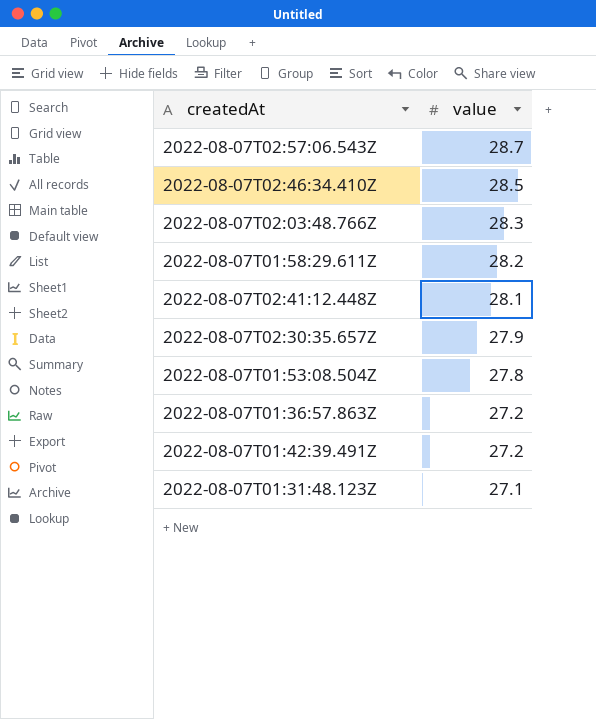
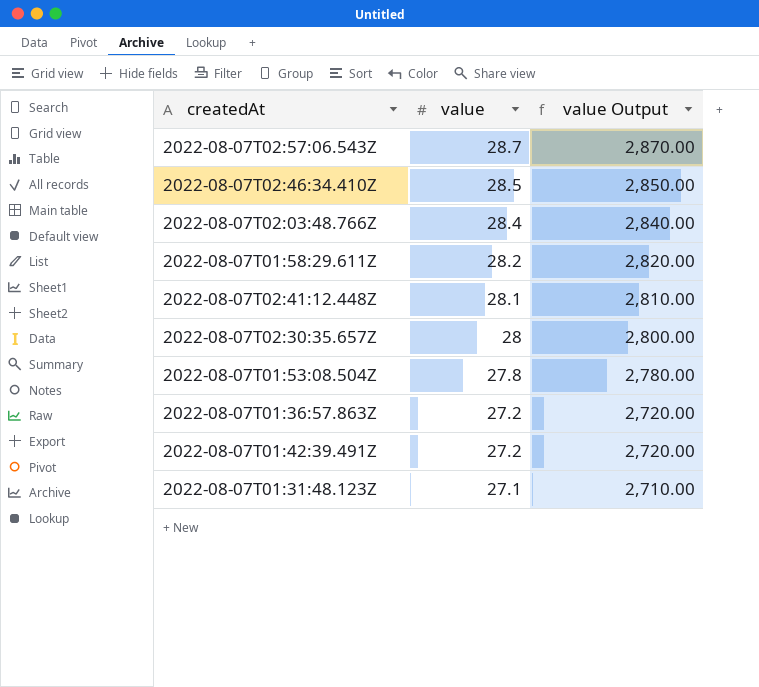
column value Output | formula: none -> [value] * 100
2022-08-07T02:03:48.766Z | value: 28.3 -> 28.4
2022-08-07T02:30:35.657Z | value: 27.9 -> 28

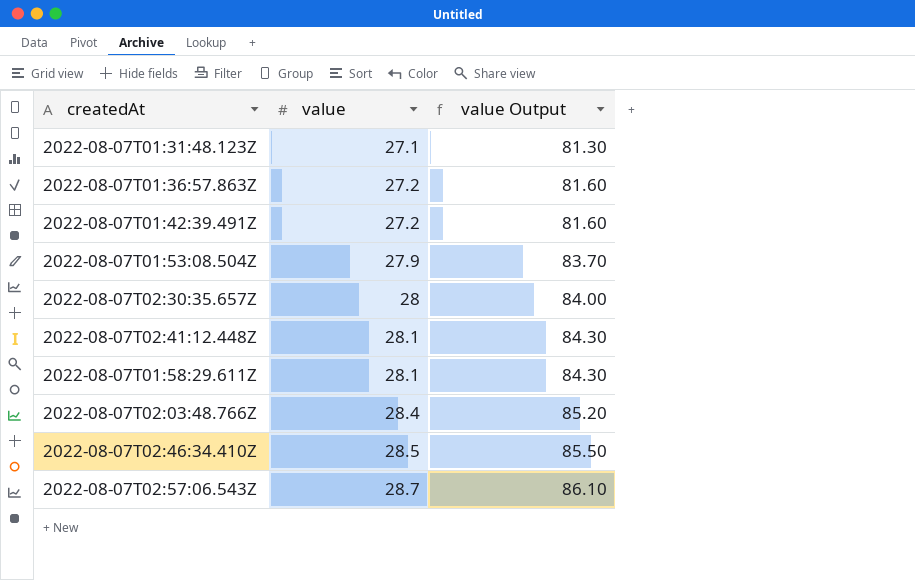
row order: value descending -> value ascending
column value Output | formula: [value] * 100 -> [value] * 3
2022-08-07T01:53:08.504Z | value: 27.8 -> 27.9
2022-08-07T01:58:29.611Z | value: 28.2 -> 28.1

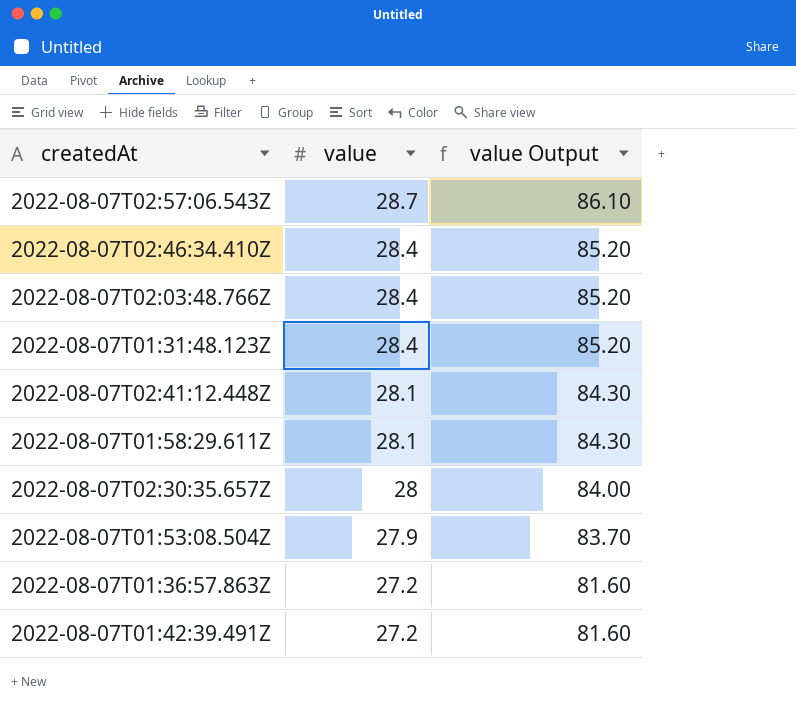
row order: value ascending -> value descending
2022-08-07T02:46:34.410Z | value: 28.5 -> 28.4
2022-08-07T02:46:34.410Z | value Output: 85.50 -> 85.20
2022-08-07T01:31:48.123Z | value: 27.1 -> 28.4
2022-08-07T01:31:48.123Z | value Output: 81.30 -> 85.20

